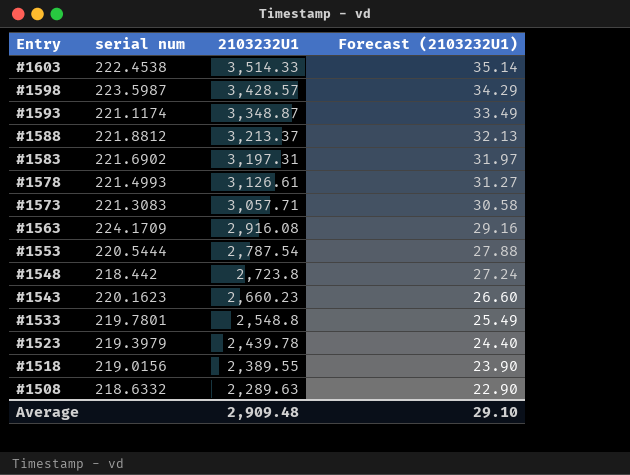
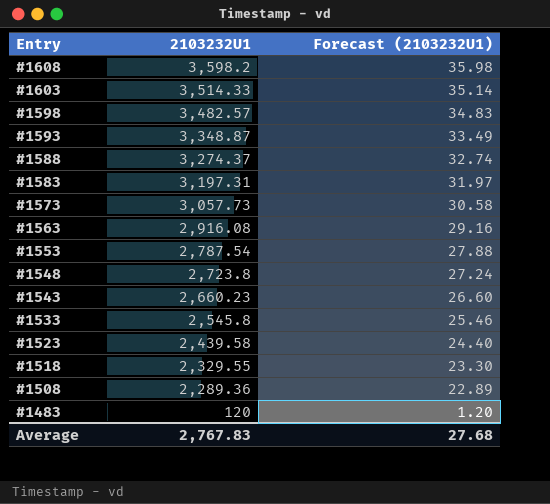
column serial num | position: 2 -> none
row #1578: 221.4993 | 3,126.61 | 31.27 -> none
row #1608: none -> 3,598.2 | 35.98
#1598 | 2103232U1: 3,428.57 -> 3,482.57
#1598 | Forecast (2103232U1): 34.29 -> 34.83
#1588 | 2103232U1: 3,213.37 -> 3,274.37
#1588 | Forecast (2103232U1): 32.13 -> 32.74
#1573 | 2103232U1: 3,057.71 -> 3,057.73
#1533 | 2103232U1: 2,548.8 -> 2,545.8
#1533 | Forecast (2103232U1): 25.49 -> 25.46
#1523 | 2103232U1: 2,439.78 -> 2,439.58
#1518 | 2103232U1: 2,389.55 -> 2,329.55
#1518 | Forecast (2103232U1): 23.90 -> 23.30
#1508 | 2103232U1: 2,289.63 -> 2,289.36
#1508 | Forecast (2103232U1): 22.90 -> 22.89
row #1483: none -> 120 | 1.20
Average | 2103232U1: 2,909.48 -> 2,767.83
Average | Forecast (2103232U1): 29.10 -> 27.68

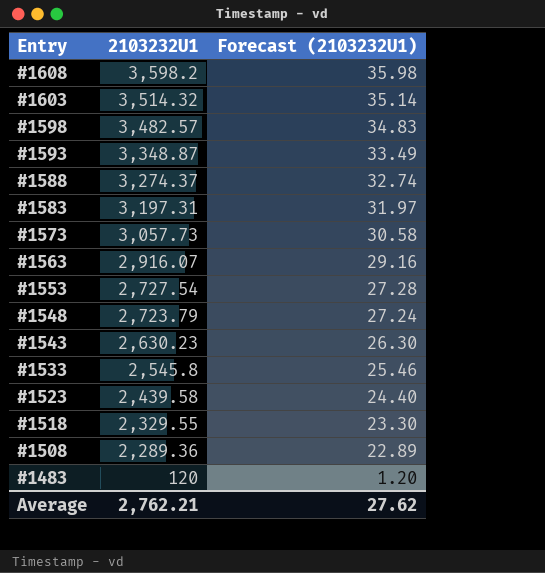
#1603 | 2103232U1: 3,514.33 -> 3,514.32
#1563 | 2103232U1: 2,916.08 -> 2,916.07
#1553 | 2103232U1: 2,787.54 -> 2,727.54
#1553 | Forecast (2103232U1): 27.88 -> 27.28
#1548 | 2103232U1: 2,723.8 -> 2,723.79
#1543 | 2103232U1: 2,660.23 -> 2,630.23
#1543 | Forecast (2103232U1): 26.60 -> 26.30
Average | 2103232U1: 2,767.83 -> 2,762.21
Average | Forecast (2103232U1): 27.68 -> 27.62

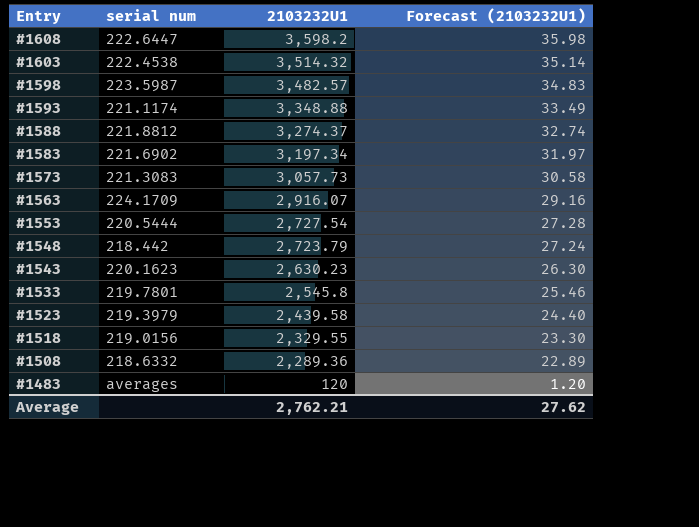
column serial num | position: none -> 2
#1593 | 2103232U1: 3,348.87 -> 3,348.88
#1583 | 2103232U1: 3,197.31 -> 3,197.34

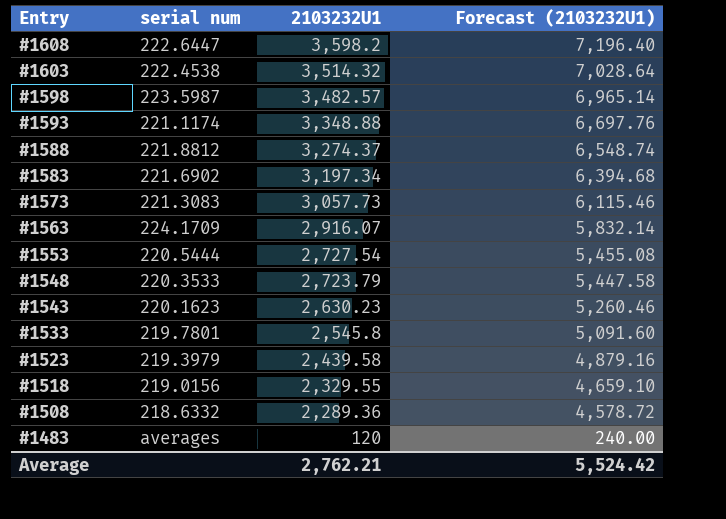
column Forecast (2103232U1) | formula: [2103232U1] * 0.01 -> [2103232U1] * 2
#1548 | serial num: 218.442 -> 220.3533
Average | Forecast (2103232U1): 27.62 -> 5,524.42

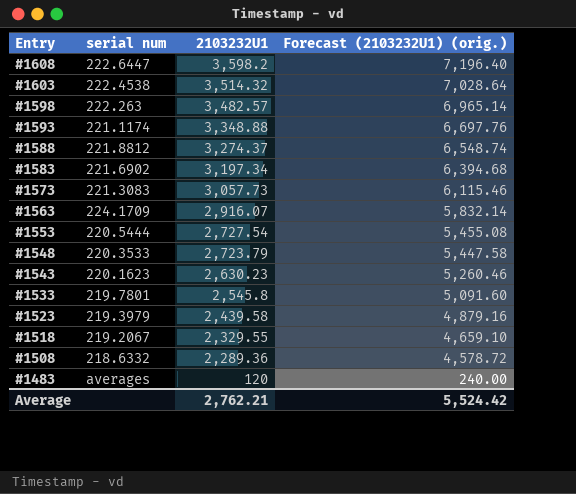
column name: Forecast (2103232U1) -> Forecast (2103232U1) (orig.)
#1598 | serial num: 223.5987 -> 222.263
#1518 | serial num: 219.0156 -> 219.2067

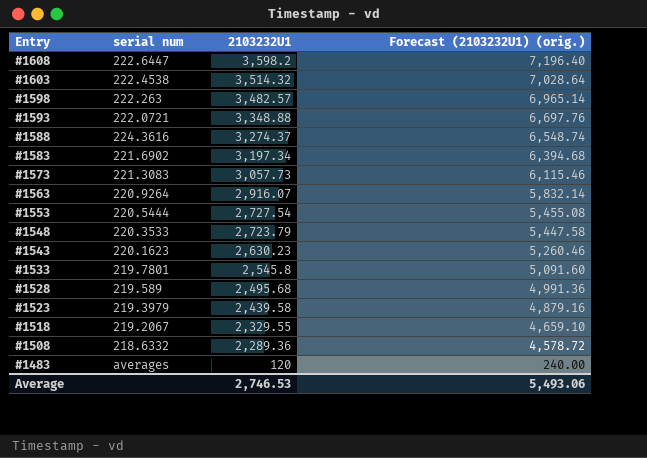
#1593 | serial num: 221.1174 -> 222.0721
#1588 | serial num: 221.8812 -> 224.3616
#1563 | serial num: 224.1709 -> 220.9264
row #1528: none -> 219.589 | 2,495.68 | 4,991.36
Average | 2103232U1: 2,762.21 -> 2,746.53
Average | Forecast (2103232U1) (orig.): 5,524.42 -> 5,493.06

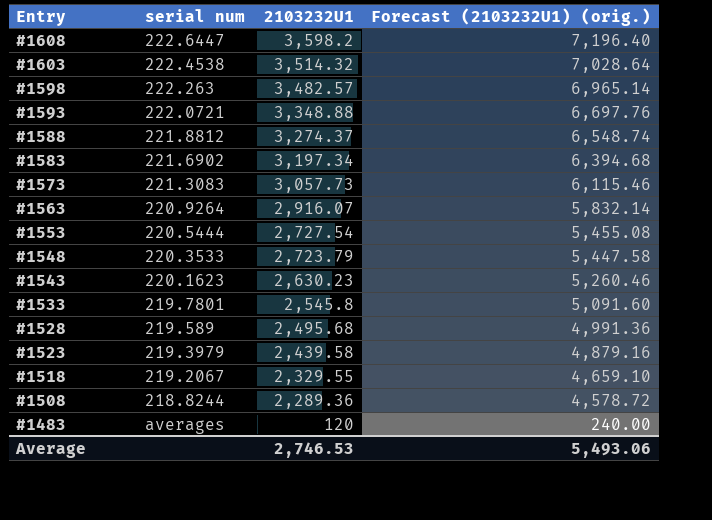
#1588 | serial num: 224.3616 -> 221.8812
#1508 | serial num: 218.6332 -> 218.8244

